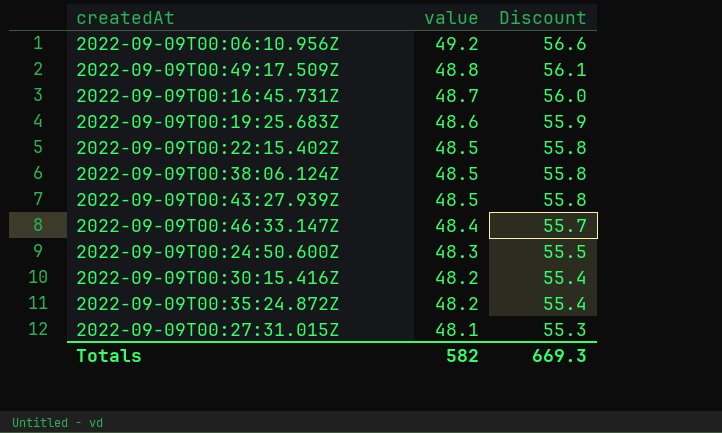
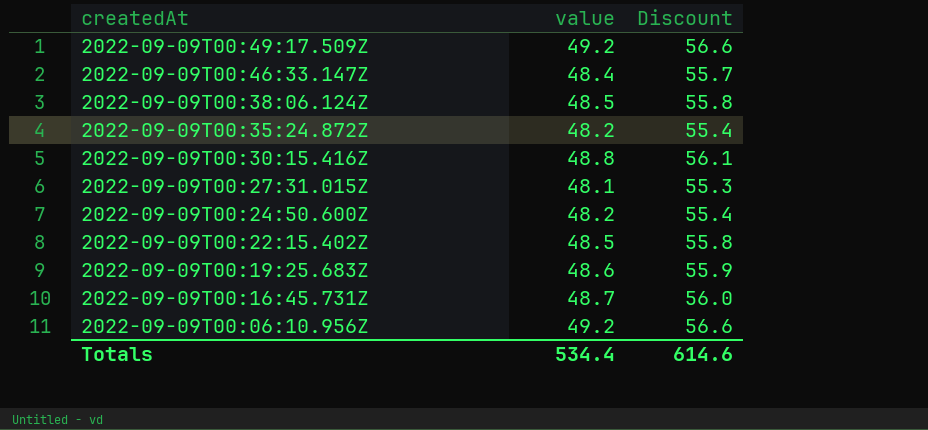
row order: value descending -> createdAt descending
row 2022-09-09T00:43:27.939Z: 48.5 | 55.8 -> none
2022-09-09T00:49:17.509Z | value: 48.8 -> 49.2
2022-09-09T00:49:17.509Z | Discount: 56.1 -> 56.6
2022-09-09T00:30:15.416Z | value: 48.2 -> 48.8
2022-09-09T00:30:15.416Z | Discount: 55.4 -> 56.1
2022-09-09T00:24:50.600Z | value: 48.3 -> 48.2
2022-09-09T00:24:50.600Z | Discount: 55.5 -> 55.4
Totals | value: 582 -> 534.4
Totals | Discount: 669.3 -> 614.6

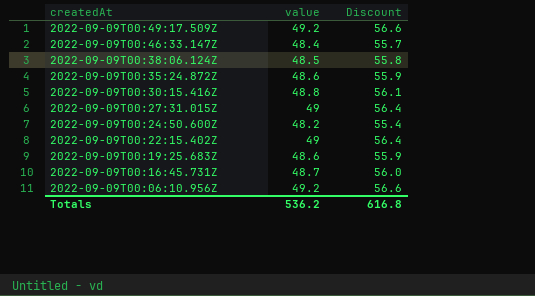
2022-09-09T00:35:24.872Z | value: 48.2 -> 48.6
2022-09-09T00:35:24.872Z | Discount: 55.4 -> 55.9
2022-09-09T00:27:31.015Z | value: 48.1 -> 49
2022-09-09T00:27:31.015Z | Discount: 55.3 -> 56.4
2022-09-09T00:22:15.402Z | value: 48.5 -> 49
2022-09-09T00:22:15.402Z | Discount: 55.8 -> 56.4
Totals | value: 534.4 -> 536.2
Totals | Discount: 614.6 -> 616.8

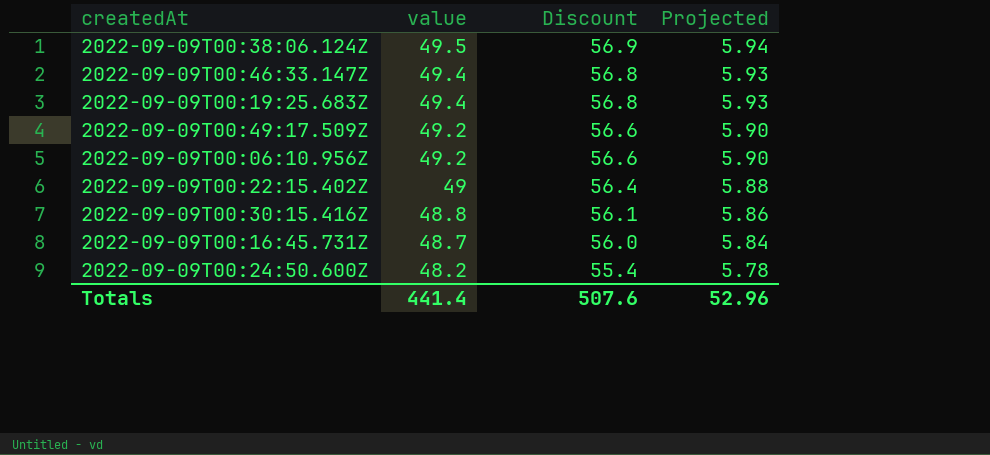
row order: createdAt descending -> value descending
column Projected | formula: none -> [value] * 0.12
row 2022-09-09T00:35:24.872Z: 48.6 | 55.9 -> none
row 2022-09-09T00:27:31.015Z: 49 | 56.4 -> none
2022-09-09T00:38:06.124Z | value: 48.5 -> 49.5
2022-09-09T00:38:06.124Z | Discount: 55.8 -> 56.9
2022-09-09T00:46:33.147Z | value: 48.4 -> 49.4
2022-09-09T00:46:33.147Z | Discount: 55.7 -> 56.8
2022-09-09T00:19:25.683Z | value: 48.6 -> 49.4
2022-09-09T00:19:25.683Z | Discount: 55.9 -> 56.8
Totals | value: 536.2 -> 441.4
Totals | Discount: 616.8 -> 507.6

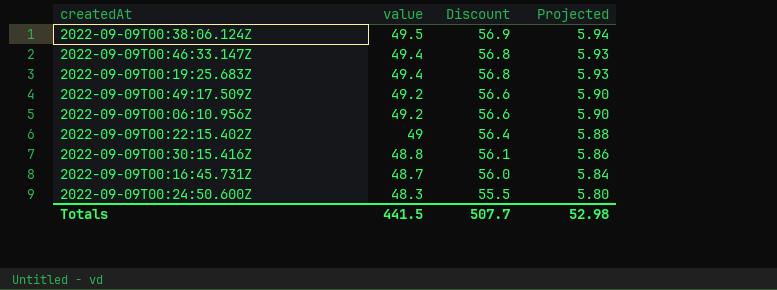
2022-09-09T00:24:50.600Z | value: 48.2 -> 48.3
2022-09-09T00:24:50.600Z | Discount: 55.4 -> 55.5
2022-09-09T00:24:50.600Z | Projected: 5.78 -> 5.80
Totals | value: 441.4 -> 441.5
Totals | Discount: 507.6 -> 507.7
Totals | Projected: 52.96 -> 52.98

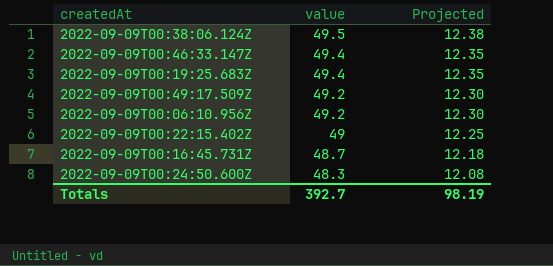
column Discount | formula: [value] * 1.15 -> none
column Projected | formula: [value] * 0.12 -> [value] * 0.25
row 2022-09-09T00:30:15.416Z: 48.8 | 56.1 | 5.86 -> none
Totals | value: 441.5 -> 392.7
Totals | Projected: 52.98 -> 98.19

